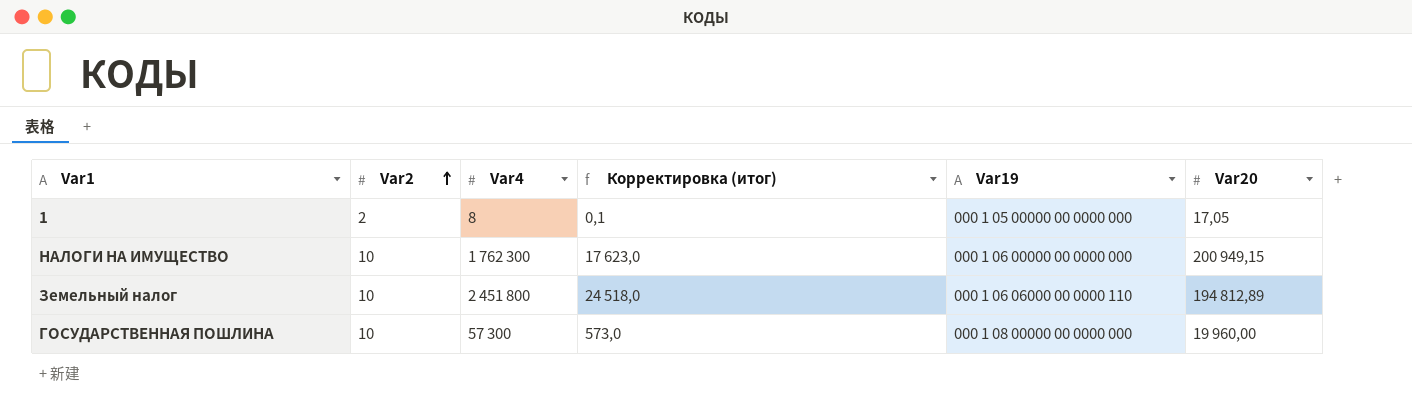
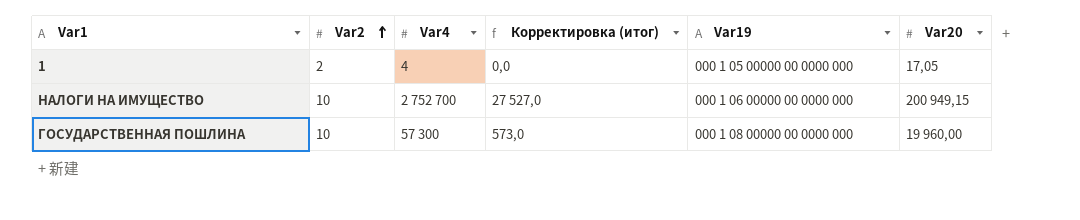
row Земельный налог: 10 | 2 451 800 | 24 518,0 | 000 1 06 06000 00 0000 110 | 194 812,89 -> none
1 | Var4: 8 -> 4
1 | Корректировка (итог): 0,1 -> 0,0
НАЛОГИ НА ИМУЩЕСТВО | Var4: 1 762 300 -> 2 752 700
НАЛОГИ НА ИМУЩЕСТВО | Корректировка (итог): 17 623,0 -> 27 527,0

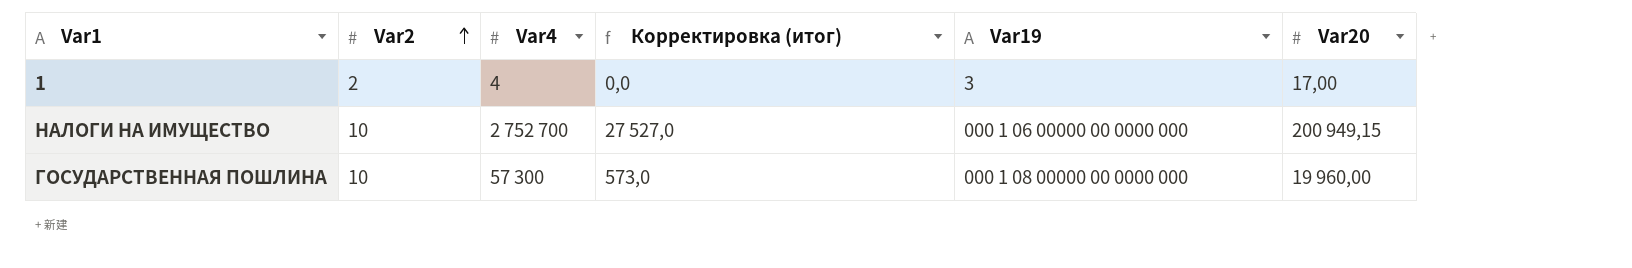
1 | Var19: 000 1 05 00000 00 0000 000 -> 3
1 | Var20: 17,05 -> 17,00

